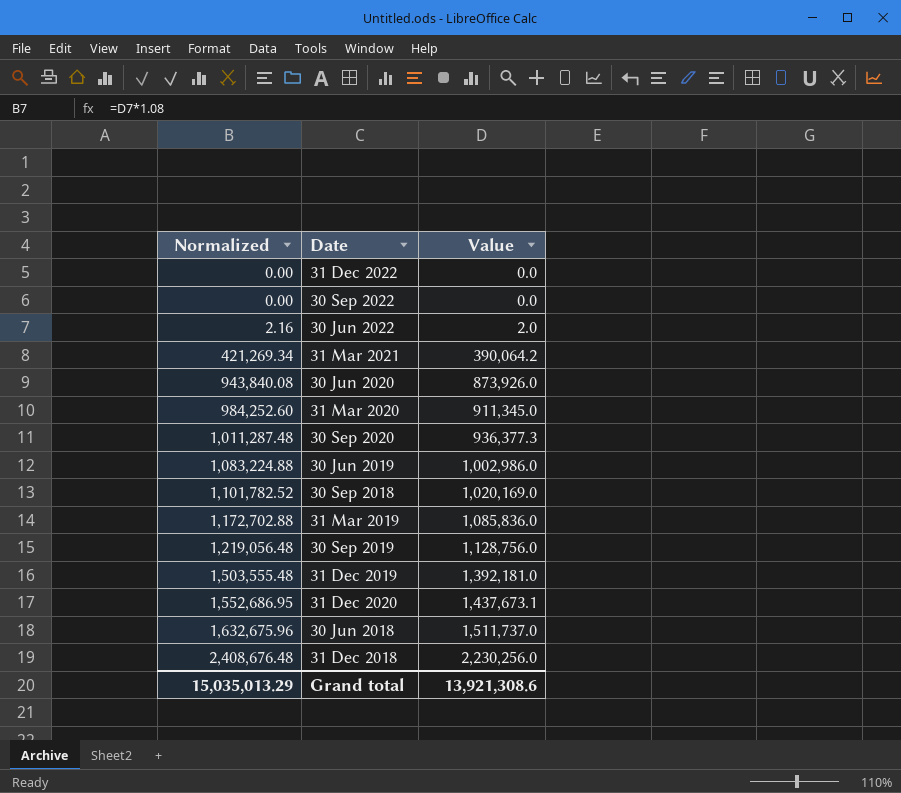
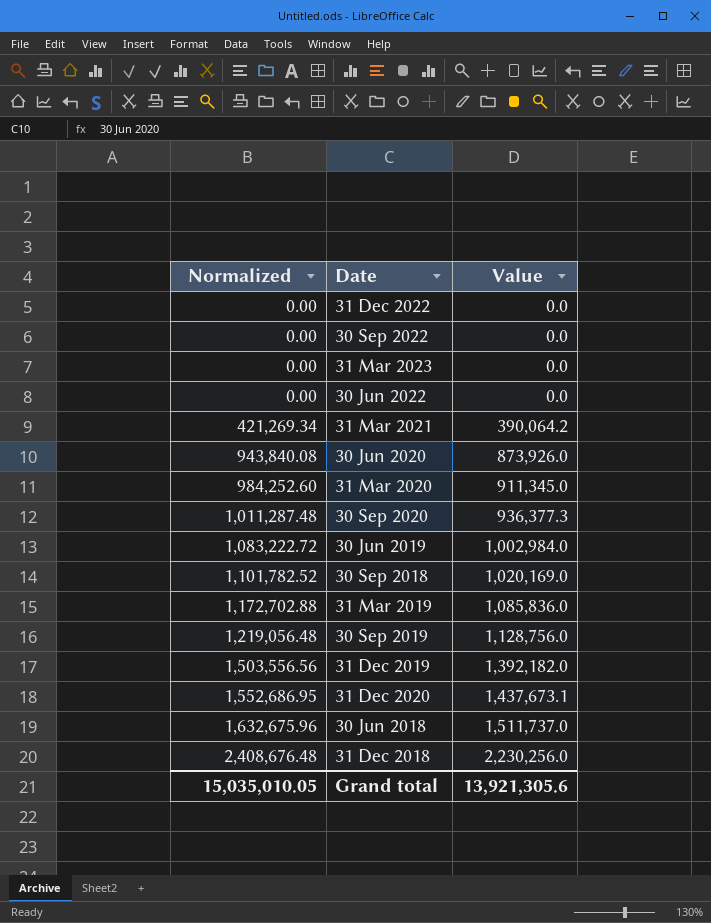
row 31 Mar 2023: none -> 0.00 | 0.0
30 Jun 2022 | Normalized: 2.16 -> 0.00
30 Jun 2022 | Value: 2.0 -> 0.0
30 Jun 2019 | Normalized: 1,083,224.88 -> 1,083,222.72
30 Jun 2019 | Value: 1,002,986.0 -> 1,002,984.0
31 Dec 2019 | Normalized: 1,503,555.48 -> 1,503,556.56
31 Dec 2019 | Value: 1,392,181.0 -> 1,392,182.0
Grand total | Normalized: 15,035,013.29 -> 15,035,010.05
Grand total | Value: 13,921,308.6 -> 13,921,305.6

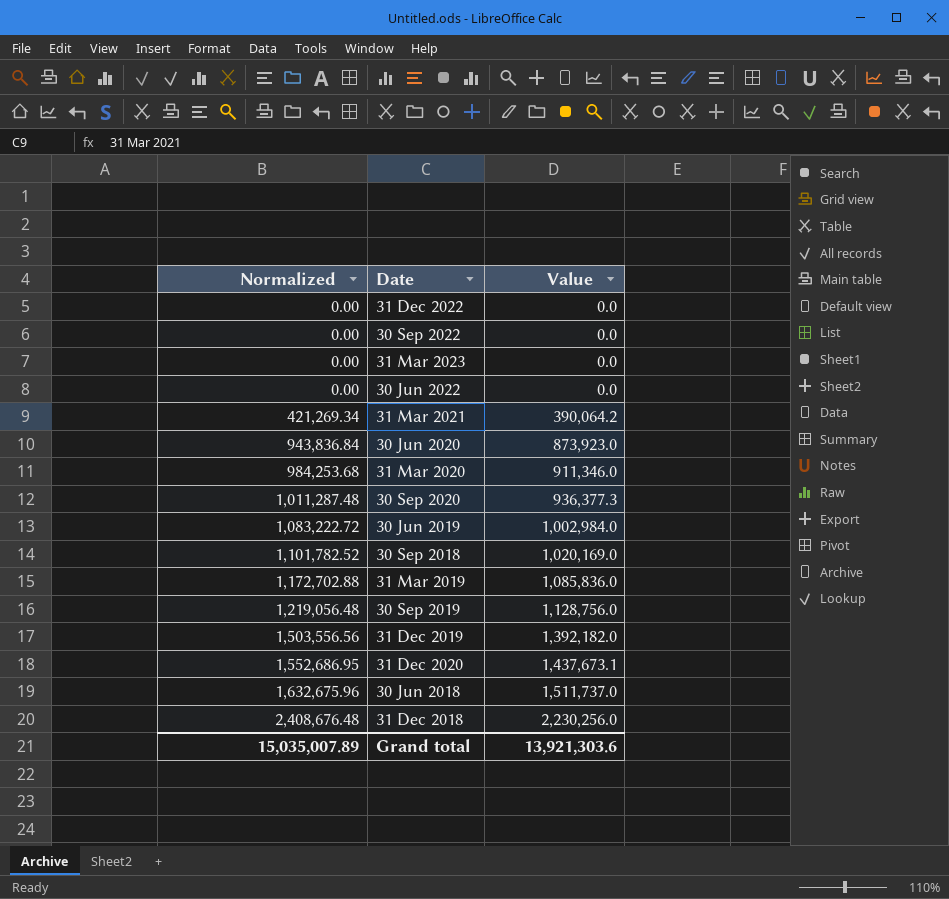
30 Jun 2020 | Normalized: 943,840.08 -> 943,836.84
30 Jun 2020 | Value: 873,926.0 -> 873,923.0
31 Mar 2020 | Normalized: 984,252.60 -> 984,253.68
31 Mar 2020 | Value: 911,345.0 -> 911,346.0
Grand total | Normalized: 15,035,010.05 -> 15,035,007.89
Grand total | Value: 13,921,305.6 -> 13,921,303.6

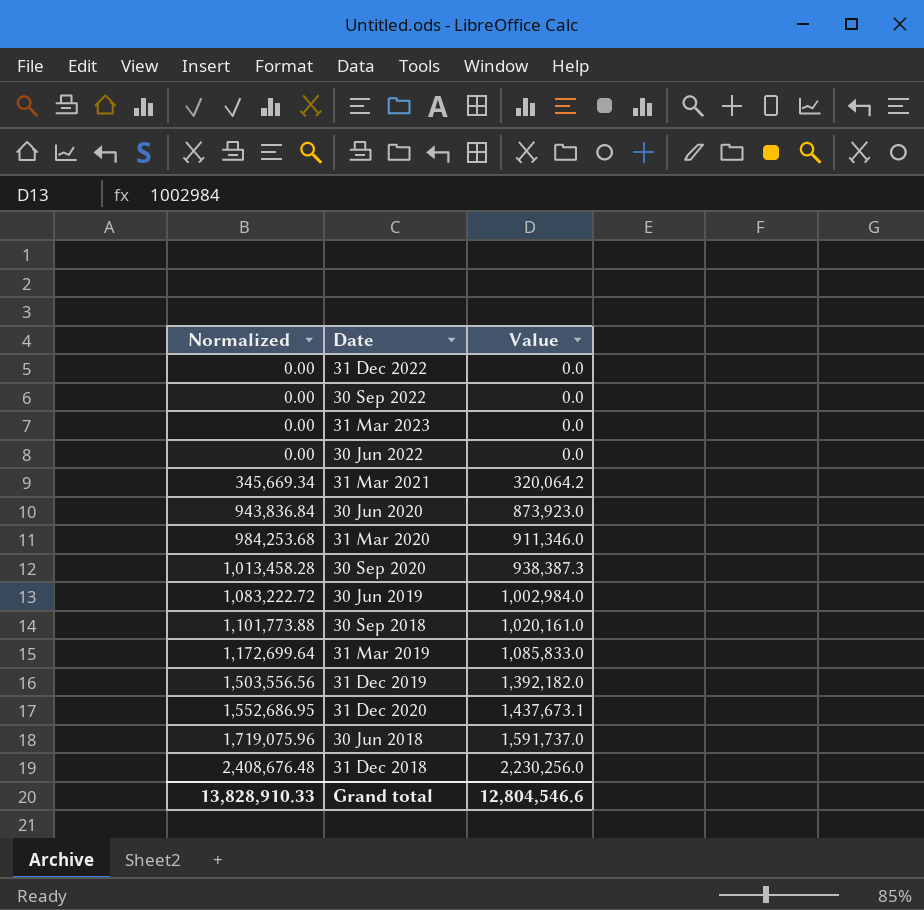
row 30 Sep 2019: 1,219,056.48 | 1,128,756.0 -> none
31 Mar 2021 | Normalized: 421,269.34 -> 345,669.34
31 Mar 2021 | Value: 390,064.2 -> 320,064.2
30 Sep 2020 | Normalized: 1,011,287.48 -> 1,013,458.28
30 Sep 2020 | Value: 936,377.3 -> 938,387.3
30 Sep 2018 | Normalized: 1,101,782.52 -> 1,101,773.88
30 Sep 2018 | Value: 1,020,169.0 -> 1,020,161.0
31 Mar 2019 | Normalized: 1,172,702.88 -> 1,172,699.64
31 Mar 2019 | Value: 1,085,836.0 -> 1,085,833.0
30 Jun 2018 | Normalized: 1,632,675.96 -> 1,719,075.96
30 Jun 2018 | Value: 1,511,737.0 -> 1,591,737.0
Grand total | Normalized: 15,035,007.89 -> 13,828,910.33
Grand total | Value: 13,921,303.6 -> 12,804,546.6

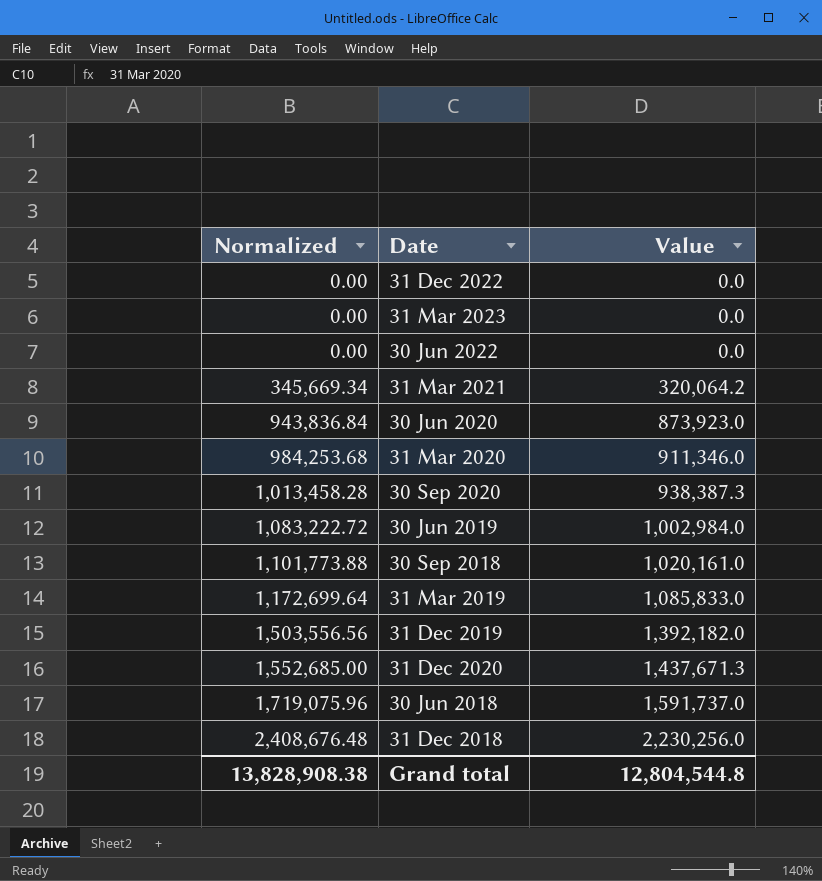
row 30 Sep 2022: 0.00 | 0.0 -> none
31 Dec 2020 | Normalized: 1,552,686.95 -> 1,552,685.00
31 Dec 2020 | Value: 1,437,673.1 -> 1,437,671.3
Grand total | Normalized: 13,828,910.33 -> 13,828,908.38
Grand total | Value: 12,804,546.6 -> 12,804,544.8

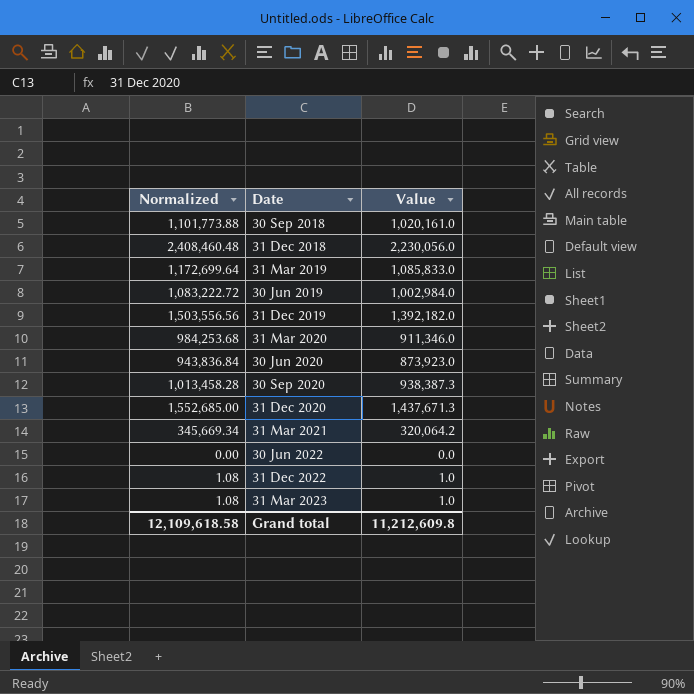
row order: Normalized ascending -> Date ascending
row 30 Jun 2018: 1,719,075.96 | 1,591,737.0 -> none
31 Dec 2018 | Normalized: 2,408,676.48 -> 2,408,460.48
31 Dec 2018 | Value: 2,230,256.0 -> 2,230,056.0
31 Dec 2022 | Normalized: 0.00 -> 1.08
31 Dec 2022 | Value: 0.0 -> 1.0
31 Mar 2023 | Normalized: 0.00 -> 1.08
31 Mar 2023 | Value: 0.0 -> 1.0
Grand total | Normalized: 13,828,908.38 -> 12,109,618.58
Grand total | Value: 12,804,544.8 -> 11,212,609.8

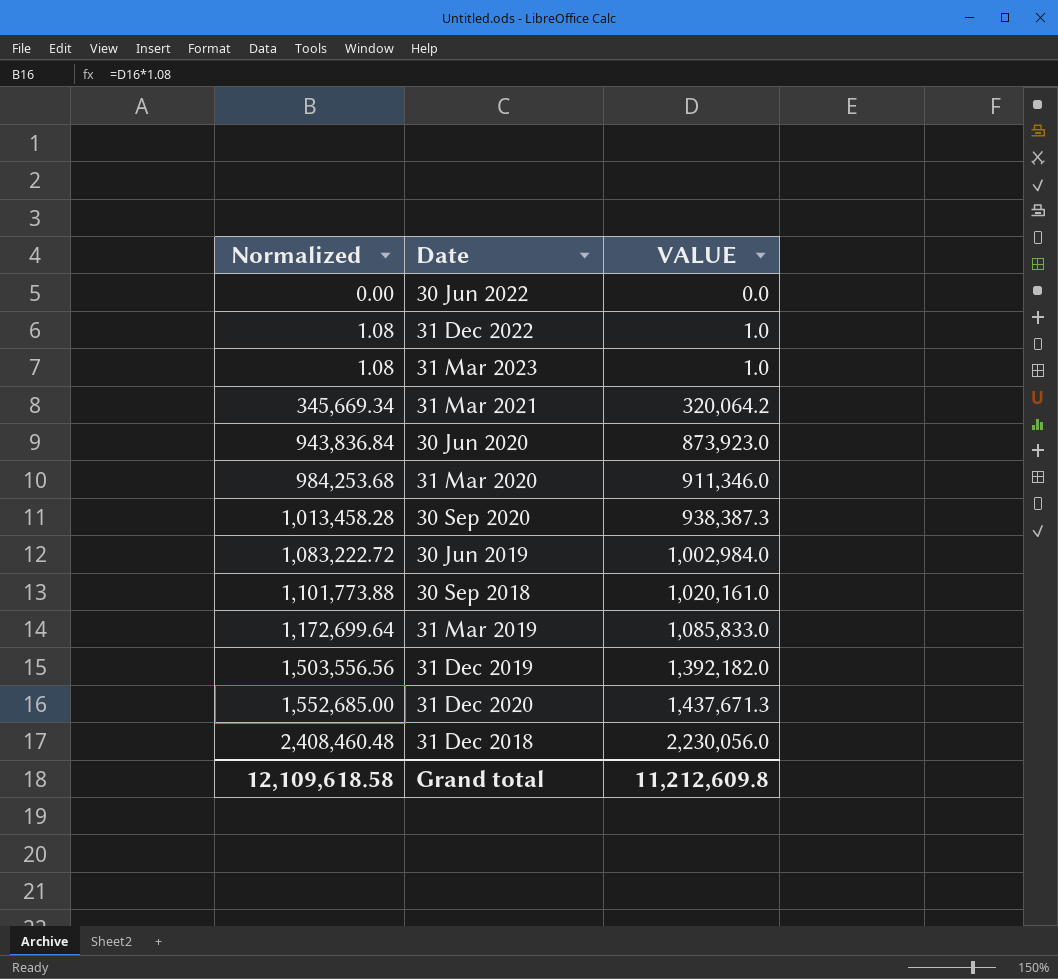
row order: Date ascending -> Normalized ascending
column name: Value -> VALUE

